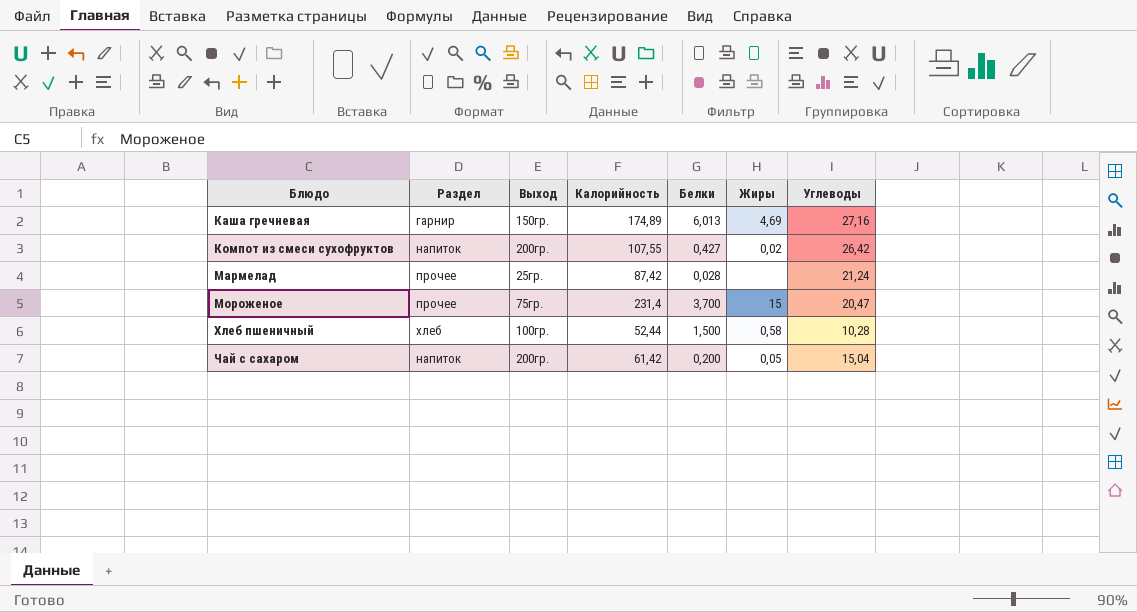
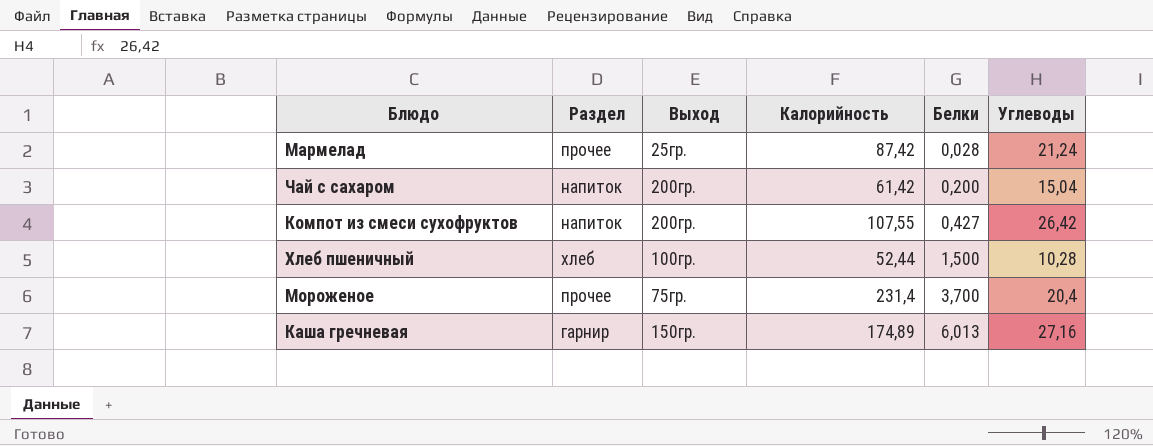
row order: Блюдо ascending -> Белки ascending
column Жиры | position: 6 -> none
Мороженое | Углеводы: 20,47 -> 20,4

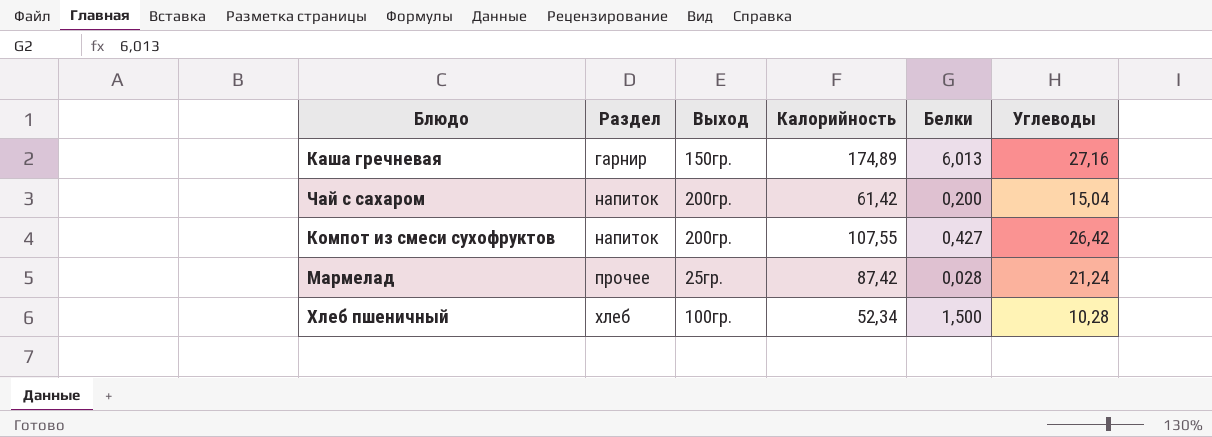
row order: Белки ascending -> Раздел ascending
row Мороженое: прочее | 75гр. | 231,4 | 3,700 | 20,4 -> none
Хлеб пшеничный | Калорийность: 52,44 -> 52,34

